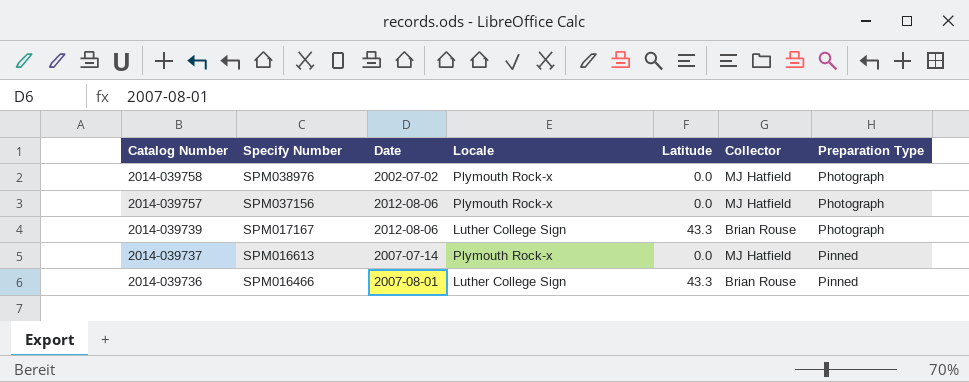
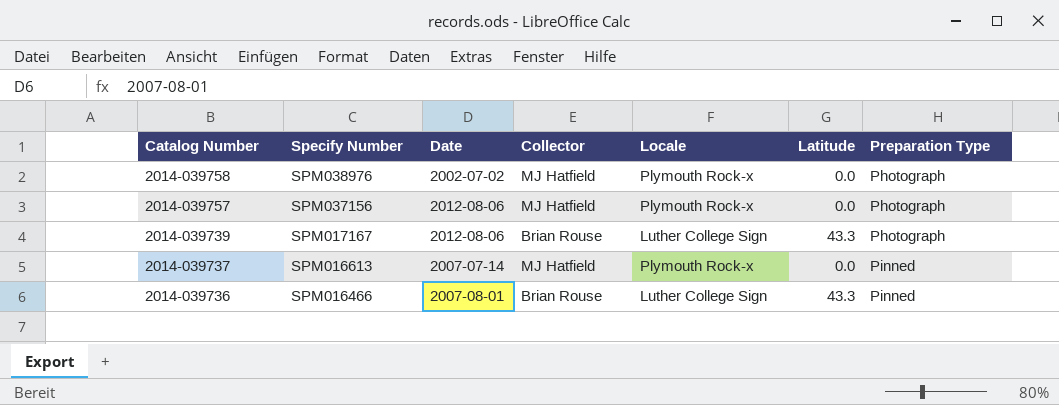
column Collector | position: 6 -> 4

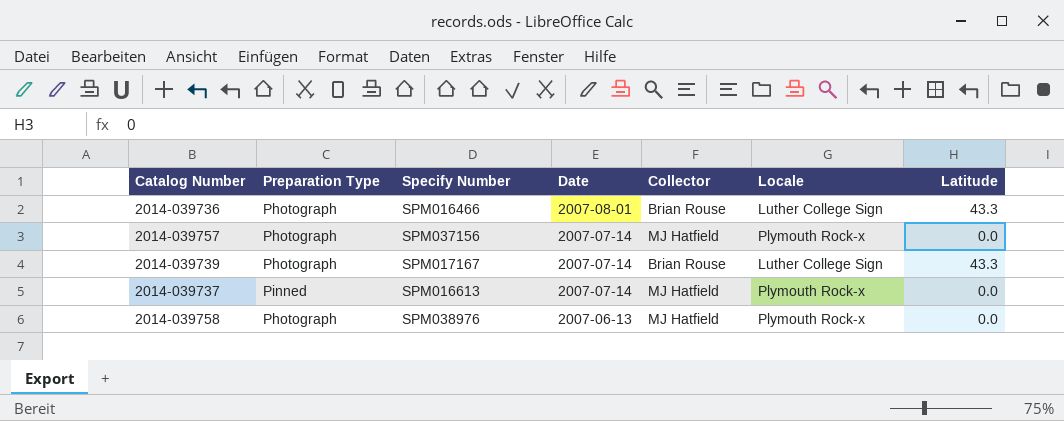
row order: Catalog Number descending -> Date descending
column Preparation Type | position: 7 -> 2
2014-039736 | Preparation Type: Pinned -> Photograph
2014-039757 | Date: 2012-08-06 -> 2007-07-14
2014-039739 | Date: 2012-08-06 -> 2007-07-14
2014-039758 | Date: 2002-07-02 -> 2007-06-13

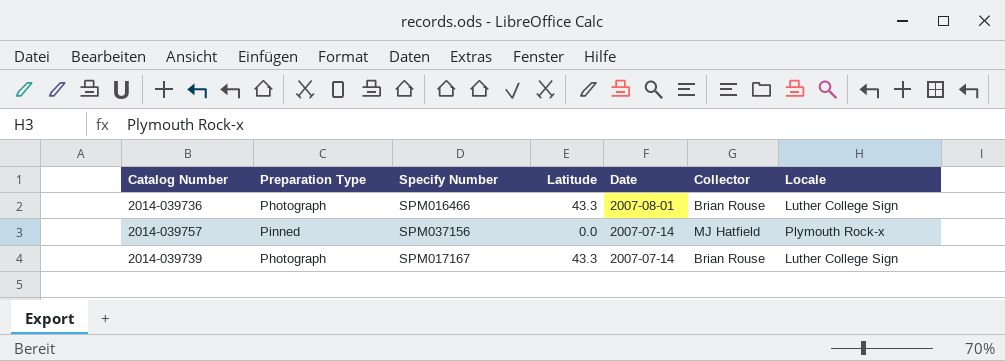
column Latitude | position: 7 -> 4
row 2014-039737: Pinned | SPM016613 | 2007-07-14 | MJ Hatfield | Plymouth Rock-x | 0.0 -> none
row 2014-039758: Photograph | SPM038976 | 2007-06-13 | MJ Hatfield | Plymouth Rock-x | 0.0 -> none
2014-039757 | Preparation Type: Photograph -> Pinned

